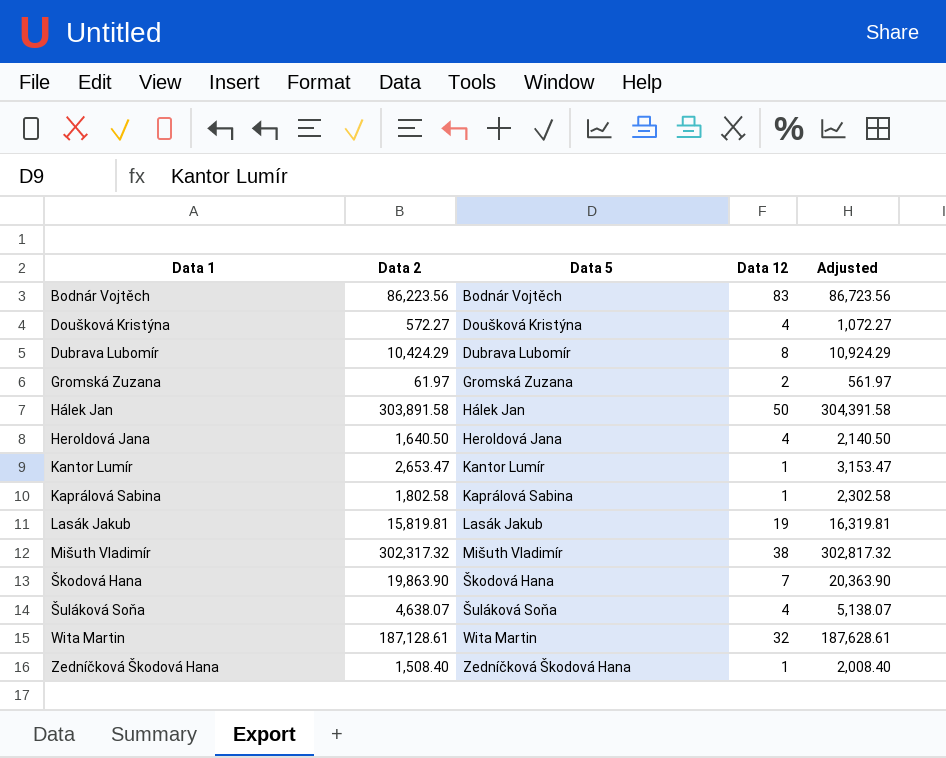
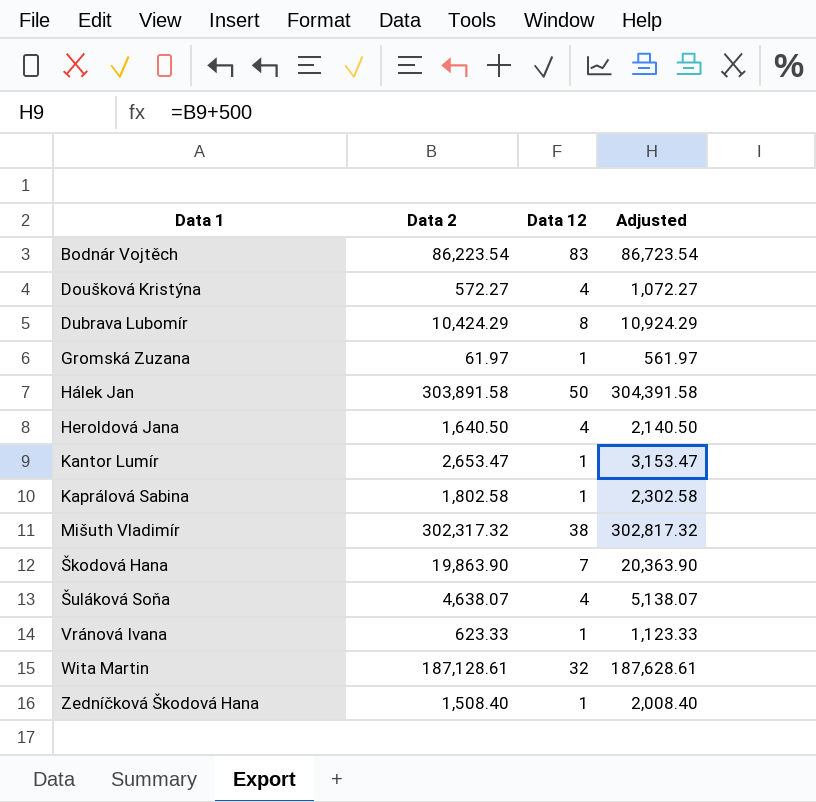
column Data 5 | position: 3 -> none
row Lasák Jakub: 15,819.81 | Lasák Jakub | 19 | 16,319.81 -> none
Bodnár Vojtěch | Data 2: 86,223.56 -> 86,223.54
Bodnár Vojtěch | Adjusted: 86,723.56 -> 86,723.54
Gromská Zuzana | Data 12: 2 -> 1
row Vránová Ivana: none -> 623.33 | 1 | 1,123.33

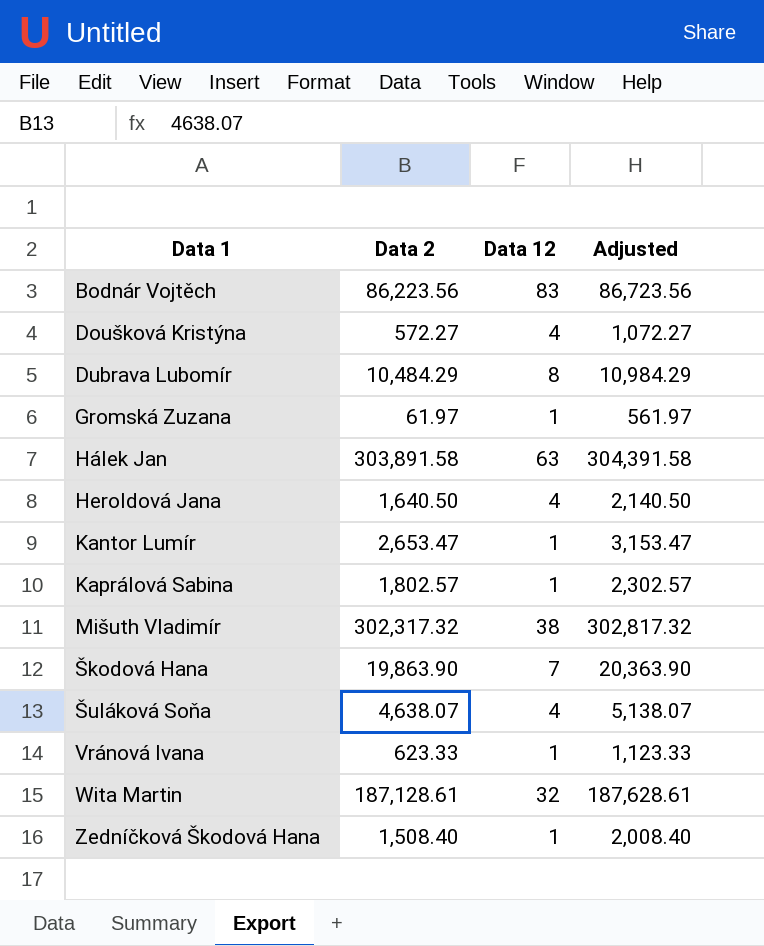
Bodnár Vojtěch | Data 2: 86,223.54 -> 86,223.56
Bodnár Vojtěch | Adjusted: 86,723.54 -> 86,723.56
Dubrava Lubomír | Data 2: 10,424.29 -> 10,484.29
Dubrava Lubomír | Adjusted: 10,924.29 -> 10,984.29
Hálek Jan | Data 12: 50 -> 63
Kaprálová Sabina | Data 2: 1,802.58 -> 1,802.57
Kaprálová Sabina | Adjusted: 2,302.58 -> 2,302.57

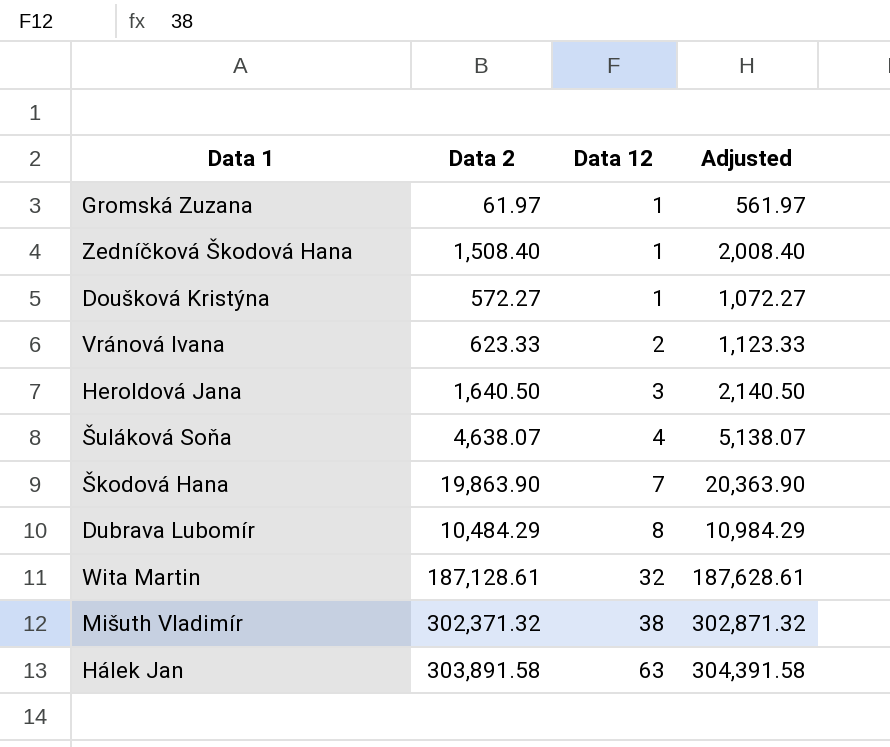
row order: Data 1 ascending -> Data 12 ascending
row Bodnár Vojtěch: 86,223.56 | 83 | 86,723.56 -> none
row Kantor Lumír: 2,653.47 | 1 | 3,153.47 -> none
row Kaprálová Sabina: 1,802.57 | 1 | 2,302.57 -> none
Doušková Kristýna | Data 12: 4 -> 1
Vránová Ivana | Data 12: 1 -> 2
Heroldová Jana | Data 12: 4 -> 3
Mišuth Vladimír | Data 2: 302,317.32 -> 302,371.32
Mišuth Vladimír | Adjusted: 302,817.32 -> 302,871.32

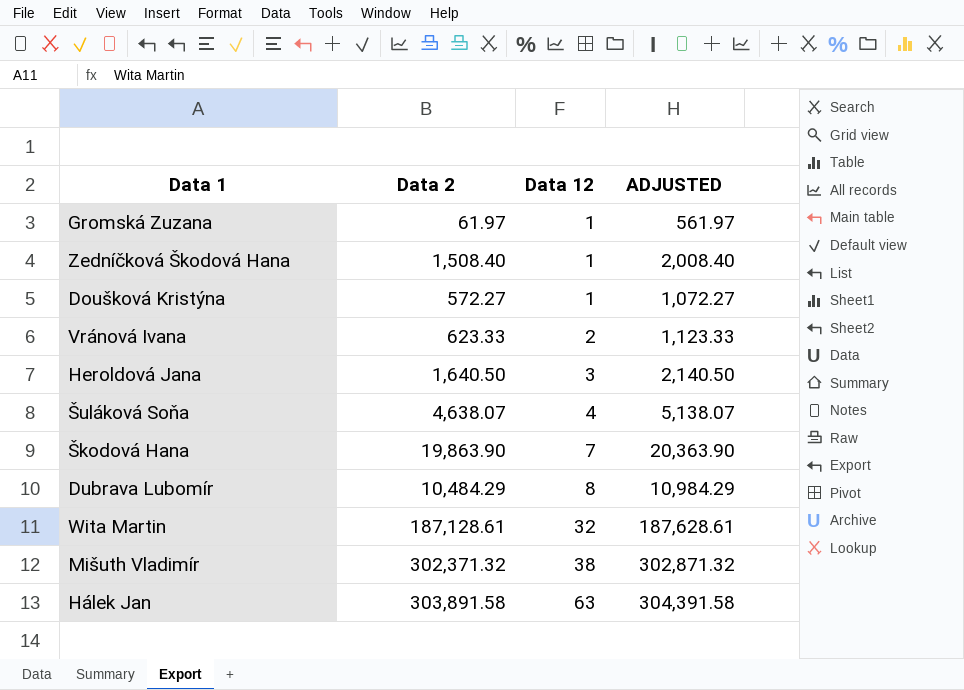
column name: Adjusted -> ADJUSTED

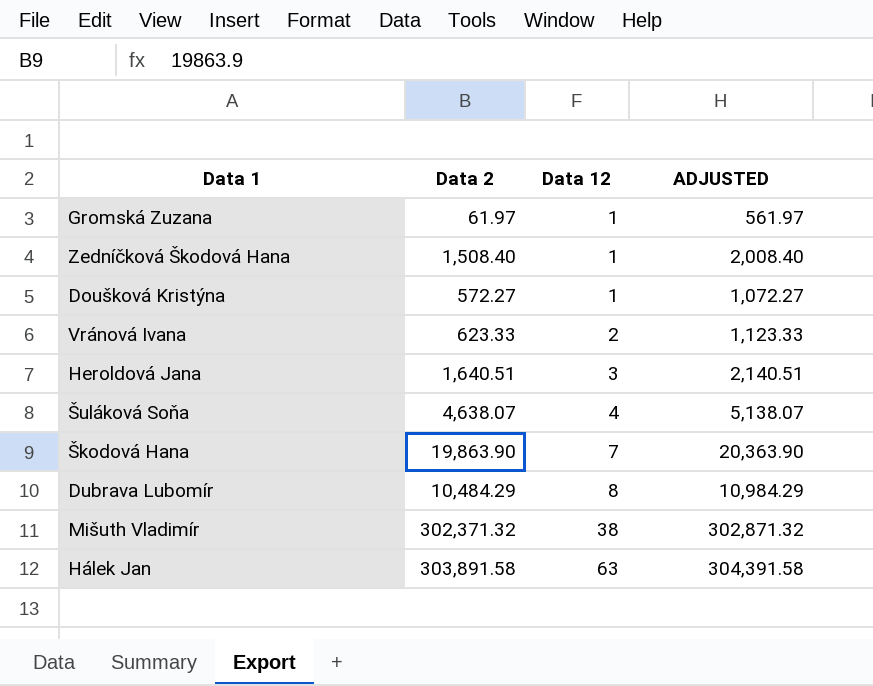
row Wita Martin: 187,128.61 | 32 | 187,628.61 -> none
Heroldová Jana | Data 2: 1,640.50 -> 1,640.51
Heroldová Jana | ADJUSTED: 2,140.50 -> 2,140.51

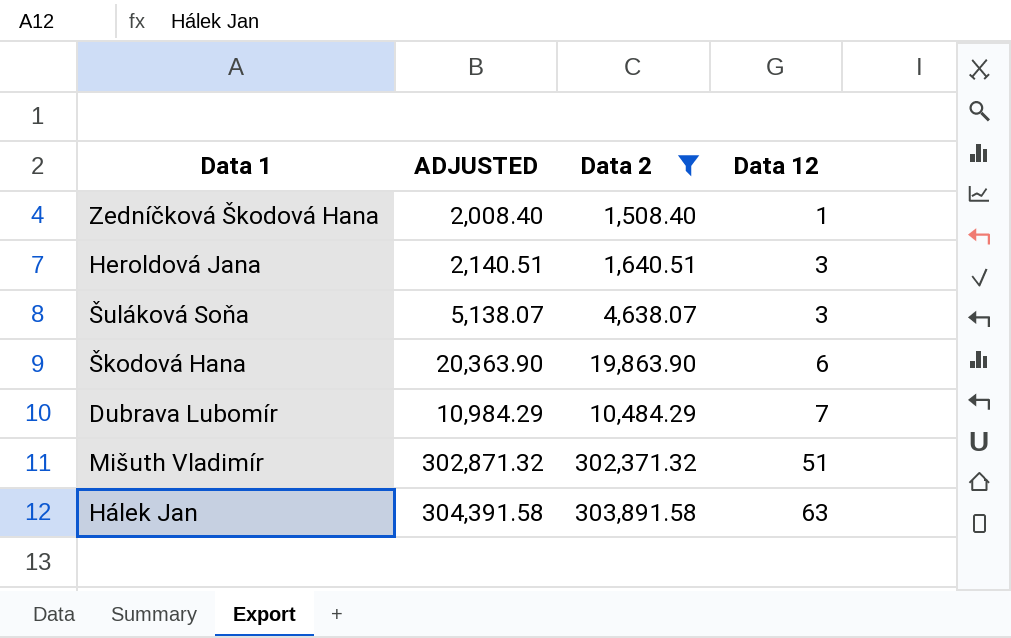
filter: none -> Data 2 >= 1,508.40
column ADJUSTED | position: 4 -> 2
Šuláková Soňa | Data 12: 4 -> 3
Škodová Hana | Data 12: 7 -> 6
Dubrava Lubomír | Data 12: 8 -> 7
Mišuth Vladimír | Data 12: 38 -> 51

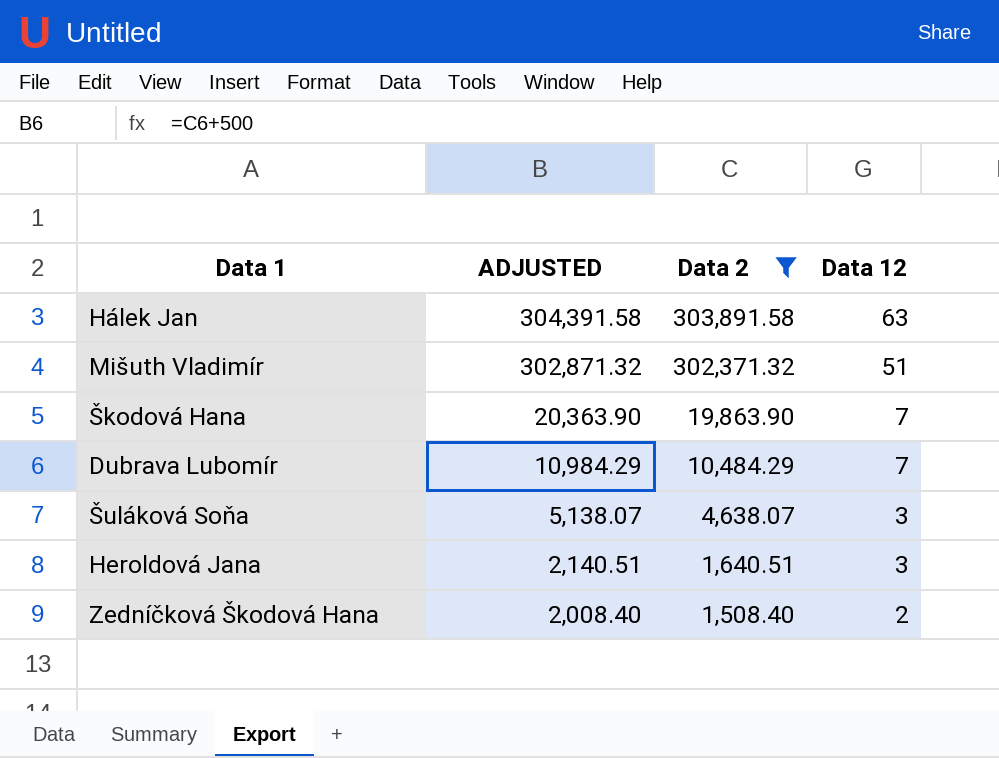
row order: Data 12 ascending -> ADJUSTED descending
Škodová Hana | Data 12: 6 -> 7
Zedníčková Škodová Hana | Data 12: 1 -> 2

